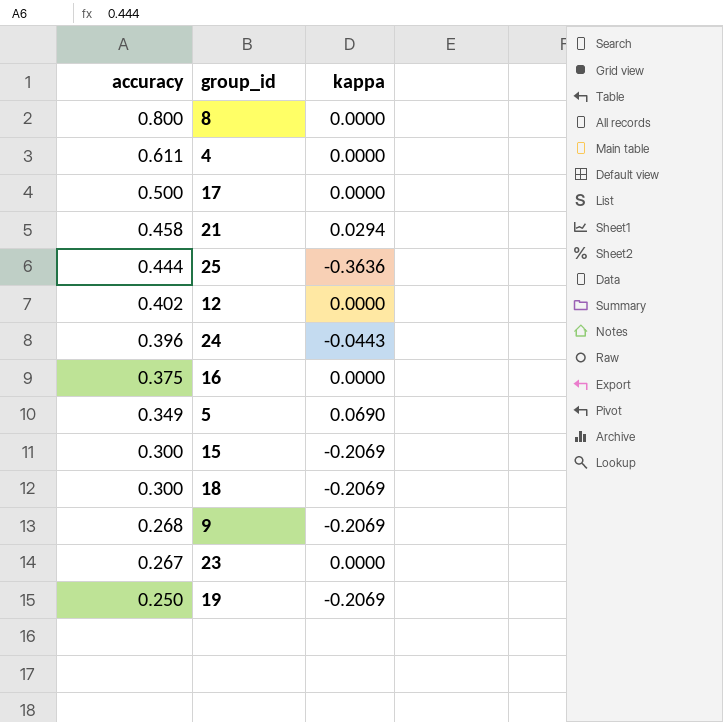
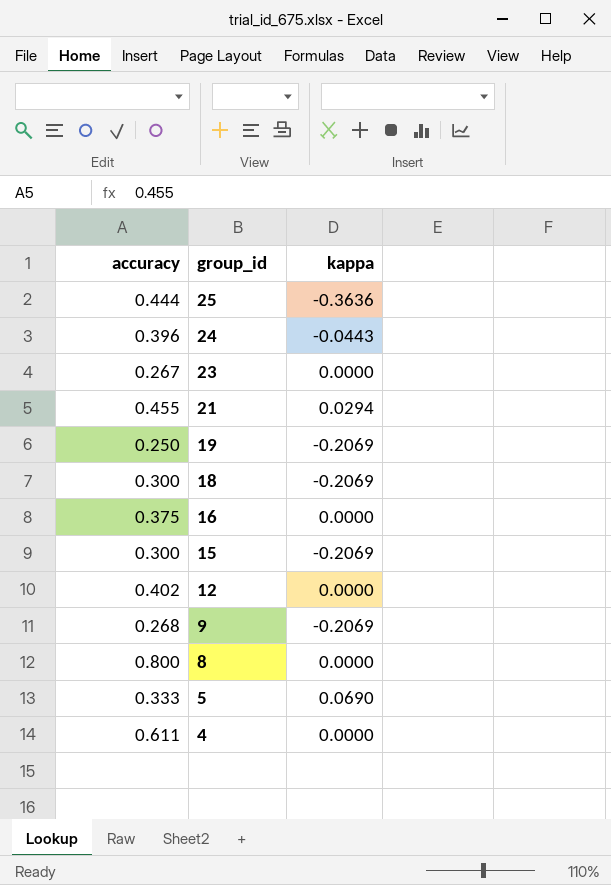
row order: accuracy descending -> group_id descending
row 17: 0.500 | 0.0000 -> none
21 | accuracy: 0.458 -> 0.455
5 | accuracy: 0.349 -> 0.333

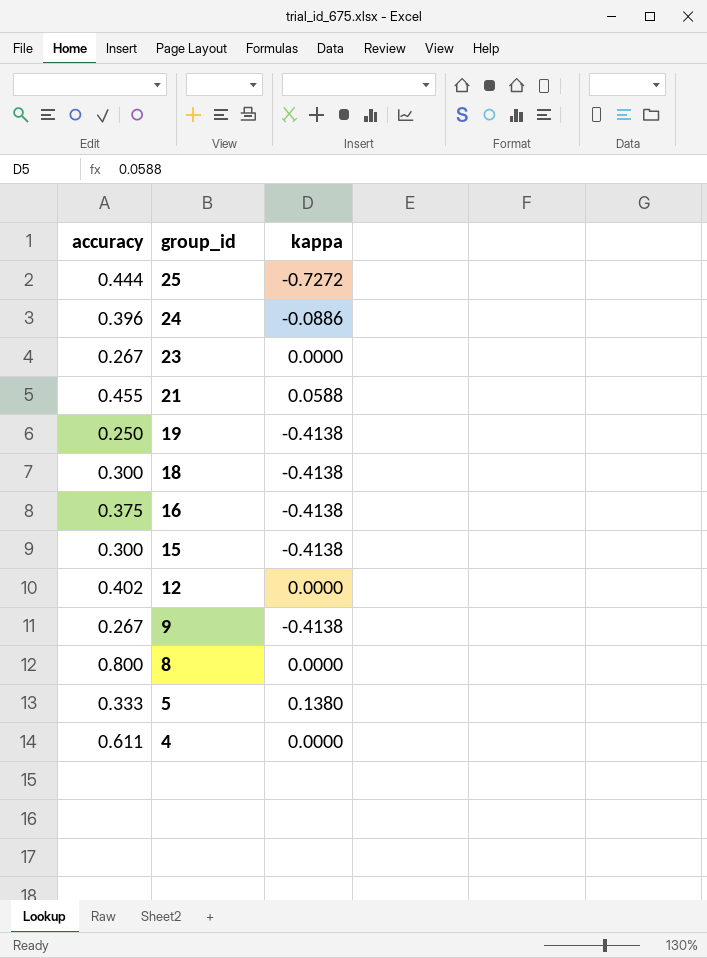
25 | kappa: -0.3636 -> -0.7272
24 | kappa: -0.0443 -> -0.0886
21 | kappa: 0.0294 -> 0.0588
19 | kappa: -0.2069 -> -0.4138
18 | kappa: -0.2069 -> -0.4138
16 | kappa: 0.0000 -> -0.4138
15 | kappa: -0.2069 -> -0.4138
9 | accuracy: 0.268 -> 0.267
9 | kappa: -0.2069 -> -0.4138
5 | kappa: 0.0690 -> 0.1380

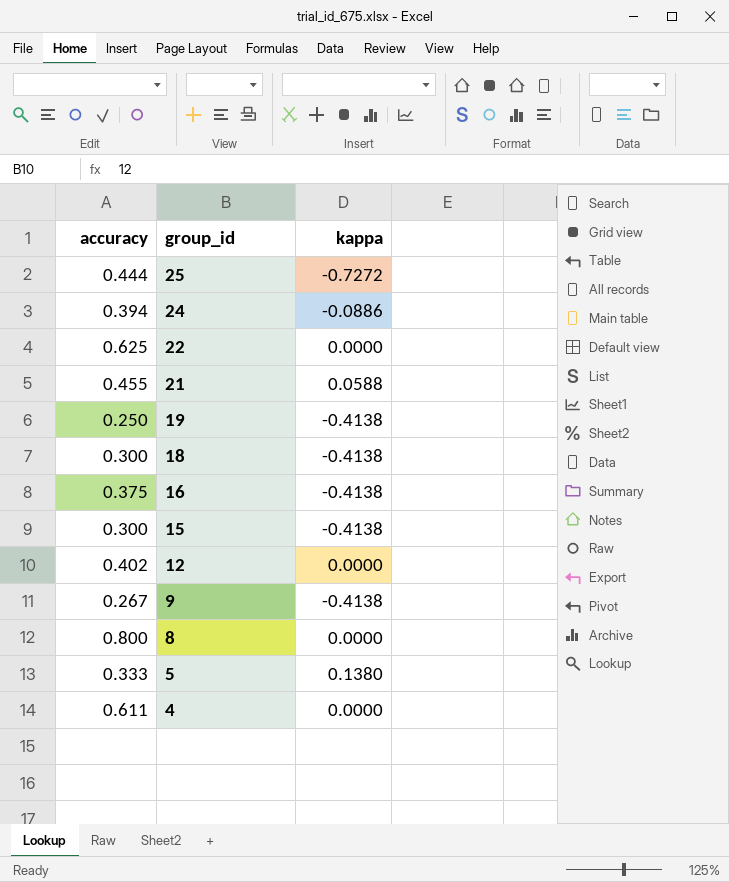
row 23: 0.267 | 0.0000 -> none
24 | accuracy: 0.396 -> 0.394
row 22: none -> 0.625 | 0.0000

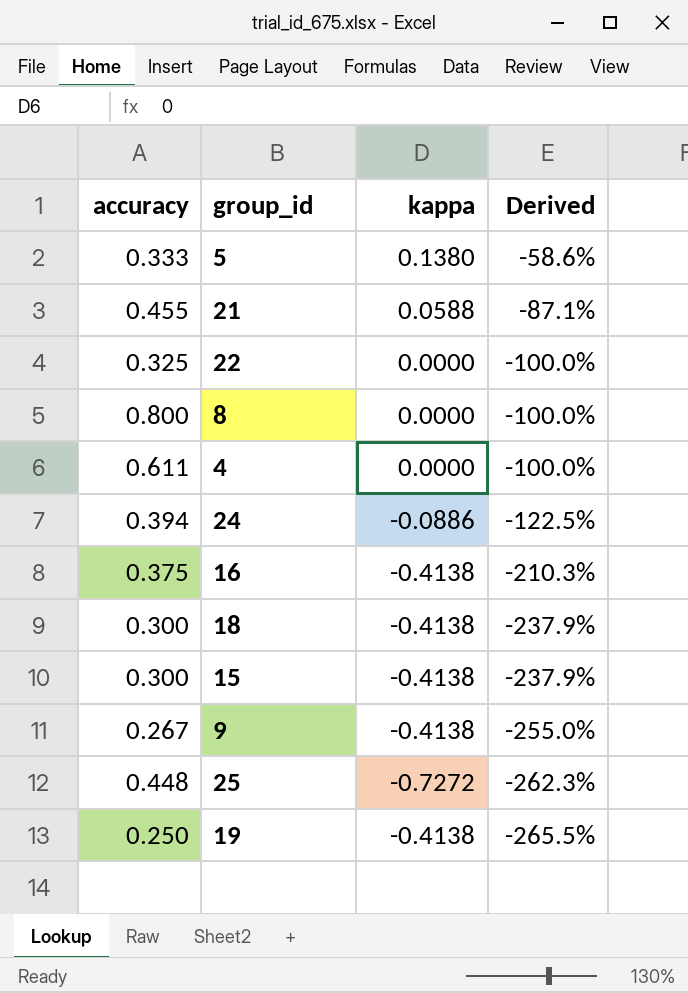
row order: group_id descending -> Derived descending
column Derived | formula: none -> ([kappa] - [accuracy]) / [accuracy]
row 12: 0.402 | 0.0000 -> none
22 | accuracy: 0.625 -> 0.325
25 | accuracy: 0.444 -> 0.448

